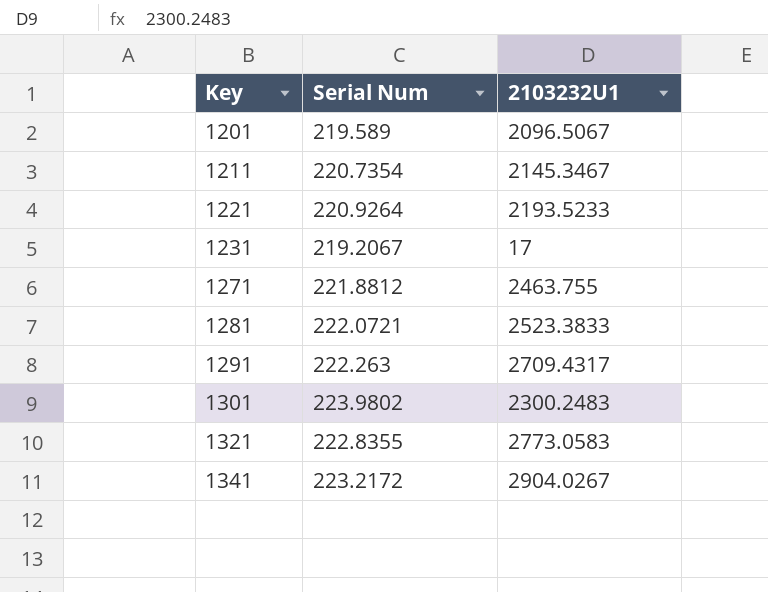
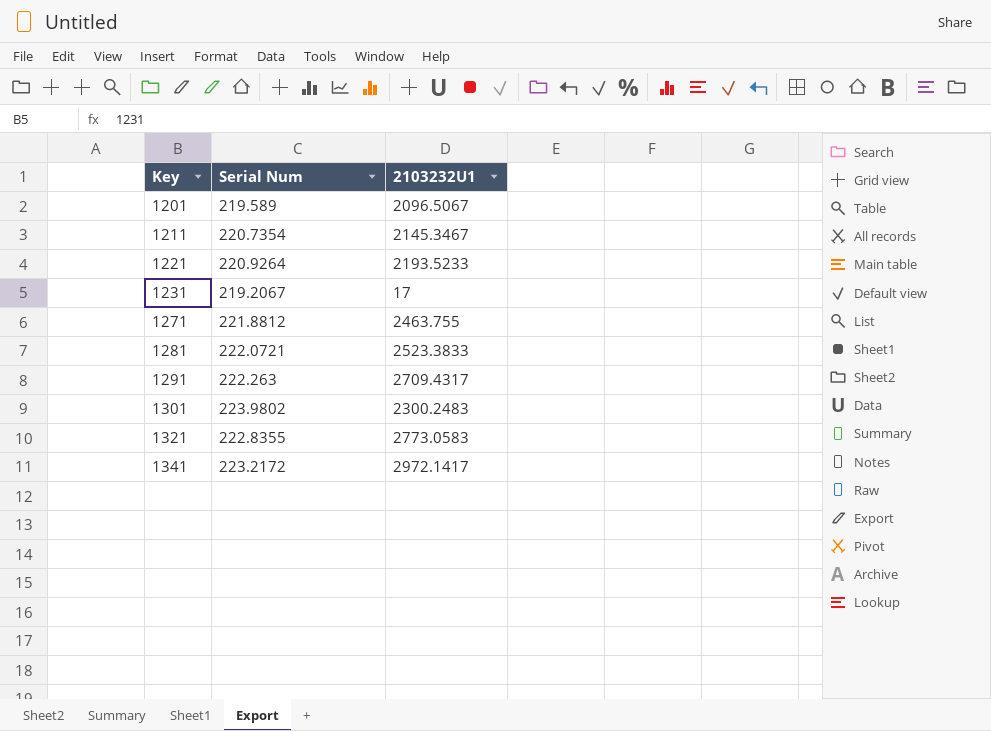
1341 | 2103232U1: 2904.0267 -> 2972.1417

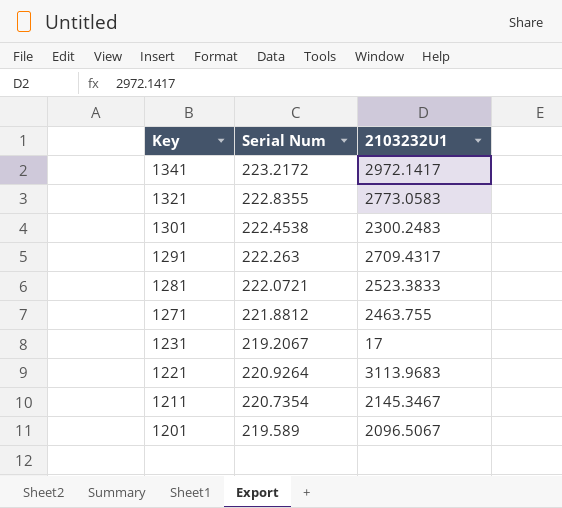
row order: Key ascending -> Key descending
1301 | Serial Num: 223.9802 -> 222.4538
1221 | 2103232U1: 2193.5233 -> 3113.9683

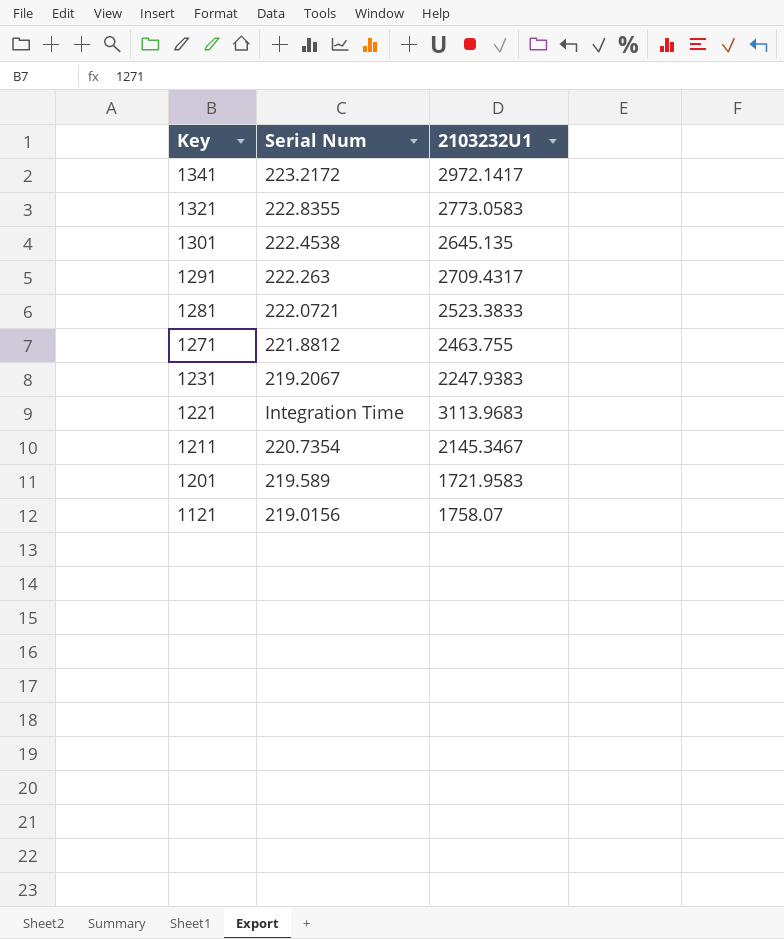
1301 | 2103232U1: 2300.2483 -> 2645.135
1231 | 2103232U1: 17 -> 2247.9383
1221 | Serial Num: 220.9264 -> Integration Time
1201 | 2103232U1: 2096.5067 -> 1721.9583
row 1121: none -> 219.0156 | 1758.07

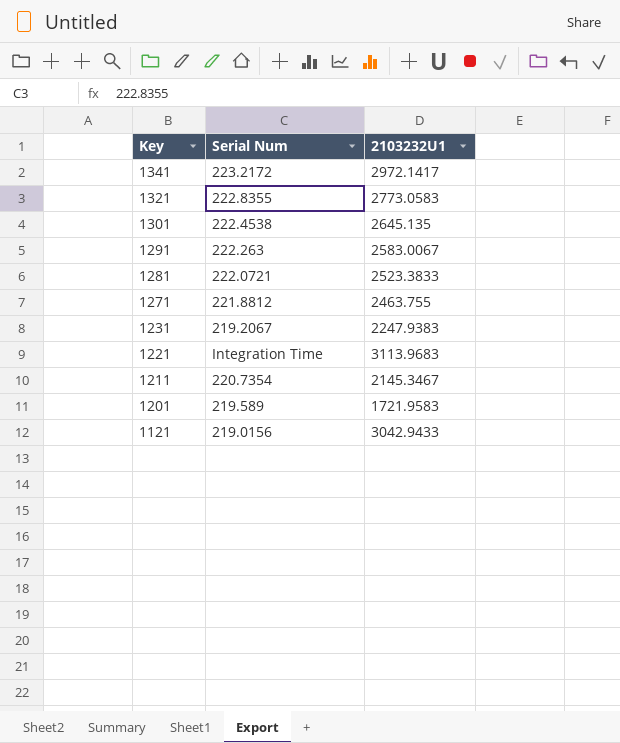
1291 | 2103232U1: 2709.4317 -> 2583.0067
1121 | 2103232U1: 1758.07 -> 3042.9433

